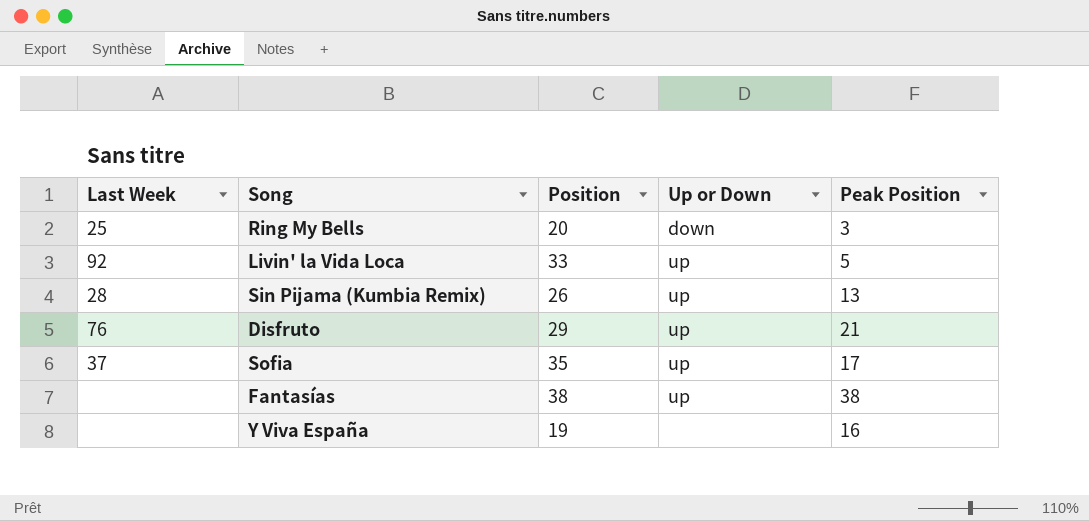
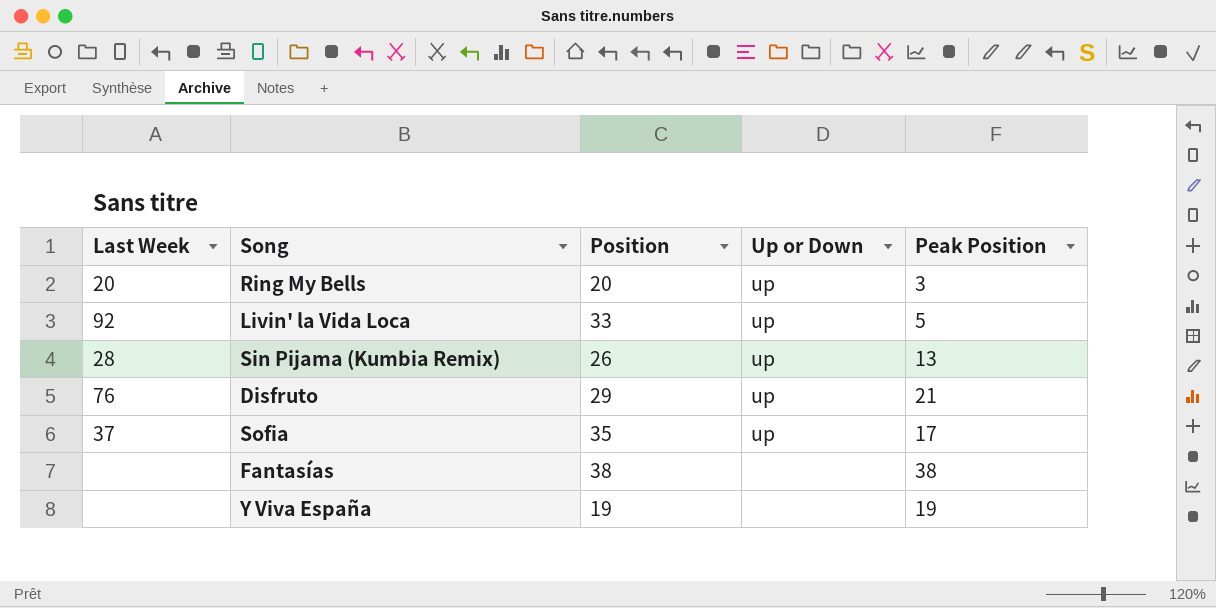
Ring My Bells | Last Week: 25 -> 20
Ring My Bells | Up or Down: down -> up
Fantasías | Up or Down: up -> none
Y Viva España | Peak Position: 16 -> 19

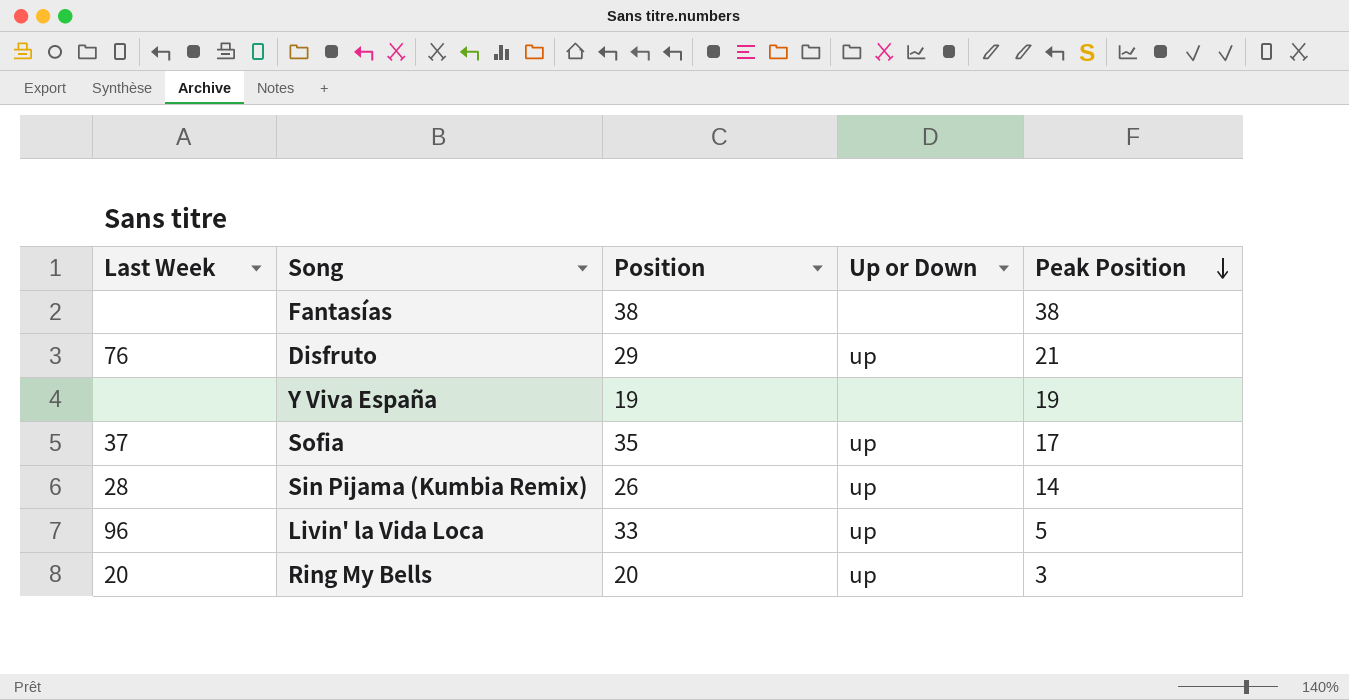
row order: none -> Peak Position descending
Sin Pijama (Kumbia Remix) | Peak Position: 13 -> 14
Livin' la Vida Loca | Last Week: 92 -> 96

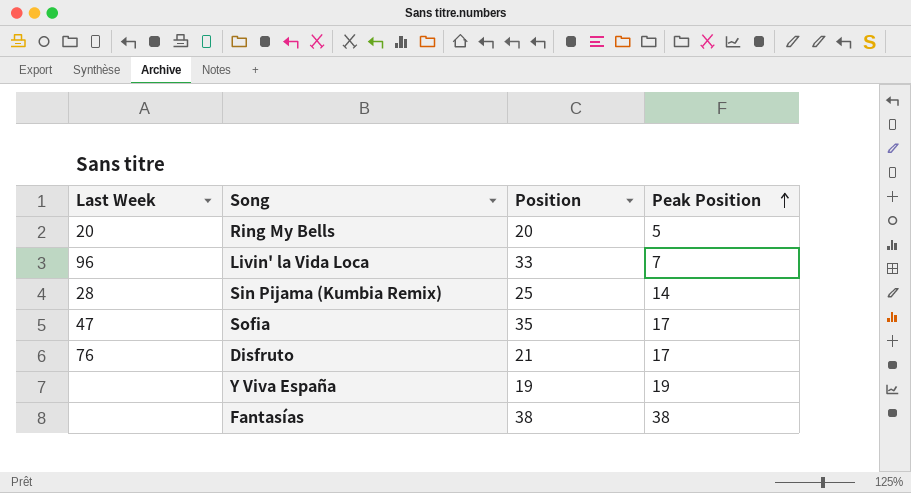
row order: Peak Position descending -> Peak Position ascending
column Up or Down | position: 4 -> none
Ring My Bells | Peak Position: 3 -> 5
Livin' la Vida Loca | Peak Position: 5 -> 7
Sin Pijama (Kumbia Remix) | Position: 26 -> 25
Sofia | Last Week: 37 -> 47
Disfruto | Position: 29 -> 21
Disfruto | Peak Position: 21 -> 17

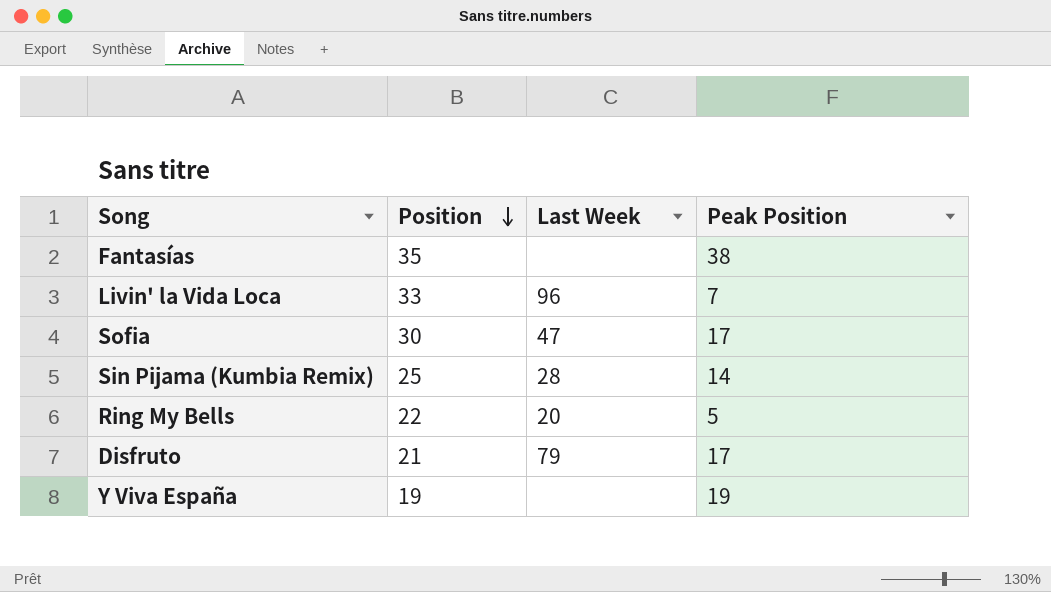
row order: Peak Position ascending -> Position descending
column Last Week | position: 1 -> 3
Fantasías | Position: 38 -> 35
Sofia | Position: 35 -> 30
Ring My Bells | Position: 20 -> 22
Disfruto | Last Week: 76 -> 79

